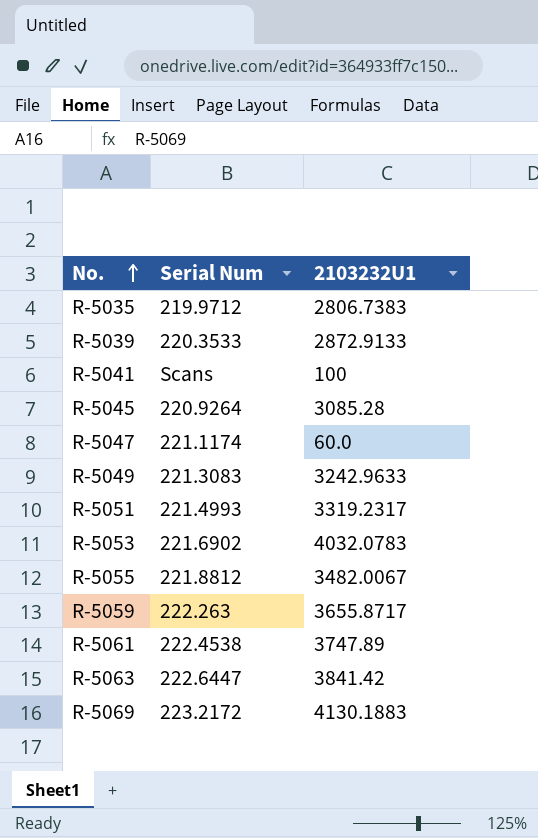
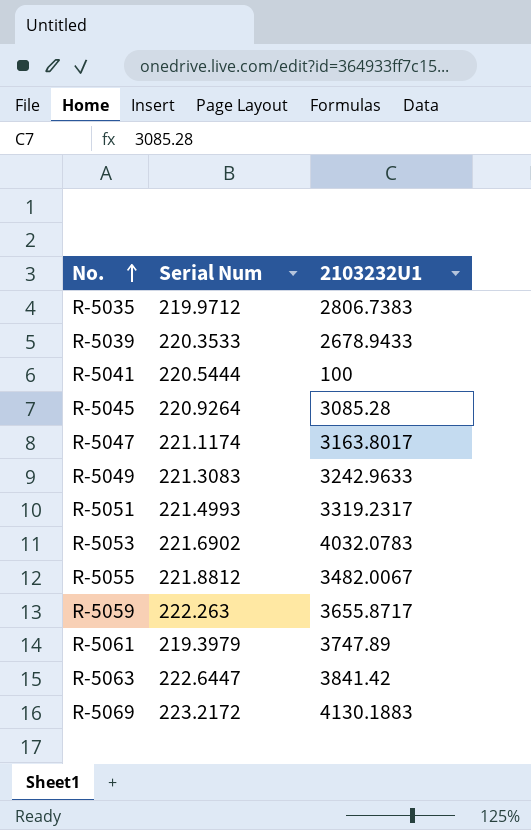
R-5039 | 2103232U1: 2872.9133 -> 2678.9433
R-5041 | Serial Num: Scans -> 220.5444
R-5047 | 2103232U1: 60.0 -> 3163.8017
R-5061 | Serial Num: 222.4538 -> 219.3979

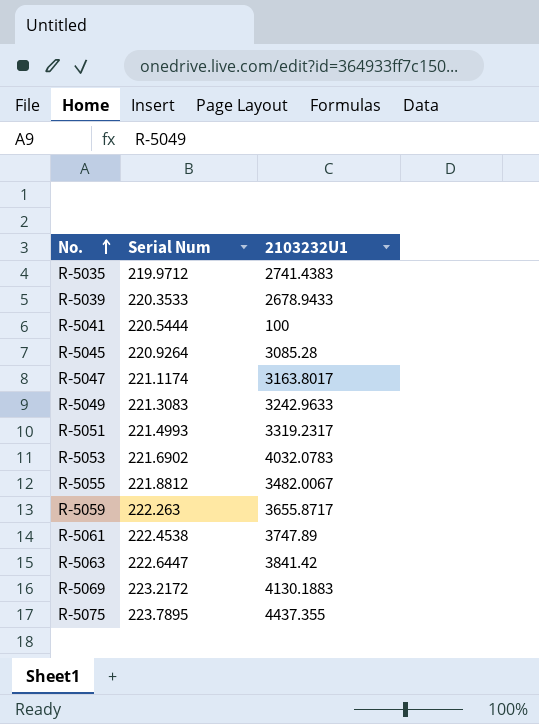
R-5035 | 2103232U1: 2806.7383 -> 2741.4383
R-5061 | Serial Num: 219.3979 -> 222.4538
row R-5075: none -> 223.7895 | 4437.355

